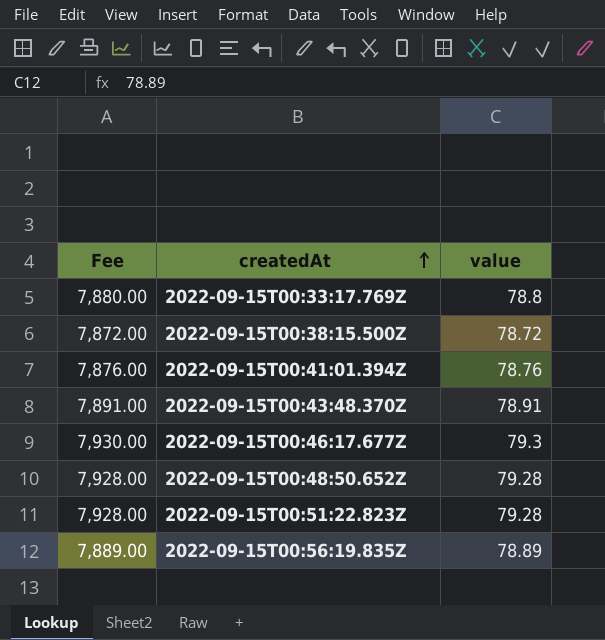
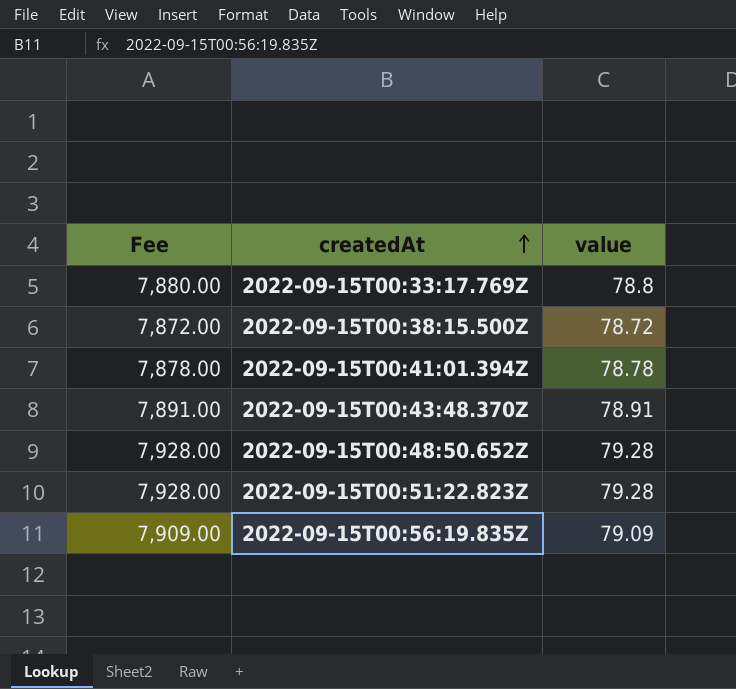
row 2022-09-15T00:46:17.677Z: 7,930.00 | 79.3 -> none
2022-09-15T00:41:01.394Z | Fee: 7,876.00 -> 7,878.00
2022-09-15T00:41:01.394Z | value: 78.76 -> 78.78
2022-09-15T00:56:19.835Z | Fee: 7,889.00 -> 7,909.00
2022-09-15T00:56:19.835Z | value: 78.89 -> 79.09

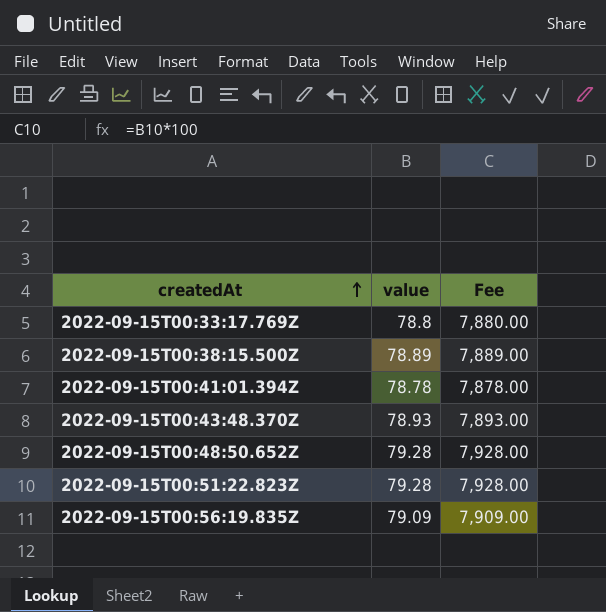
column Fee | position: 1 -> 3
2022-09-15T00:38:15.500Z | value: 78.72 -> 78.89
2022-09-15T00:38:15.500Z | Fee: 7,872.00 -> 7,889.00
2022-09-15T00:43:48.370Z | value: 78.91 -> 78.93
2022-09-15T00:43:48.370Z | Fee: 7,891.00 -> 7,893.00

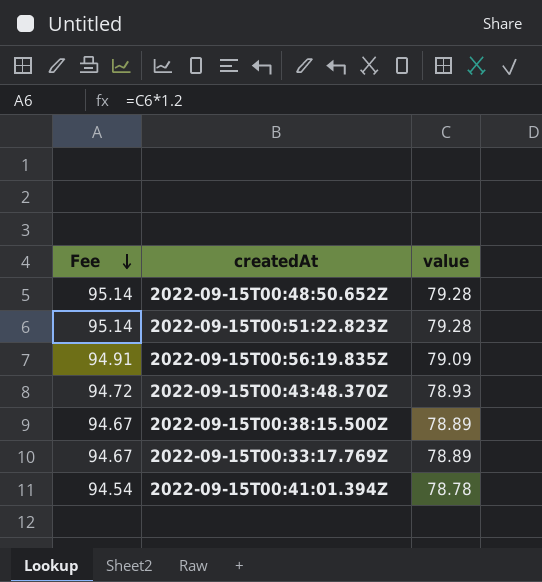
row order: createdAt ascending -> Fee descending
column Fee | formula: [value] * 100 -> [value] * 1.2
column Fee | position: 3 -> 1
2022-09-15T00:33:17.769Z | value: 78.8 -> 78.89

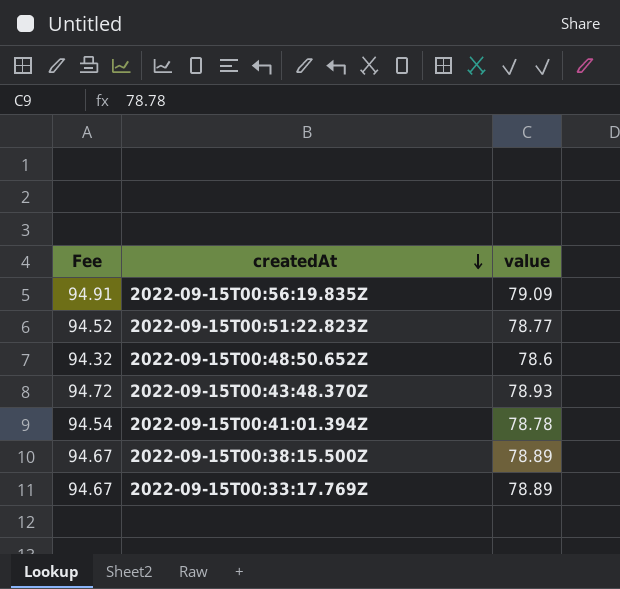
row order: Fee descending -> createdAt descending
2022-09-15T00:51:22.823Z | Fee: 95.14 -> 94.52
2022-09-15T00:51:22.823Z | value: 79.28 -> 78.77
2022-09-15T00:48:50.652Z | Fee: 95.14 -> 94.32
2022-09-15T00:48:50.652Z | value: 79.28 -> 78.6

